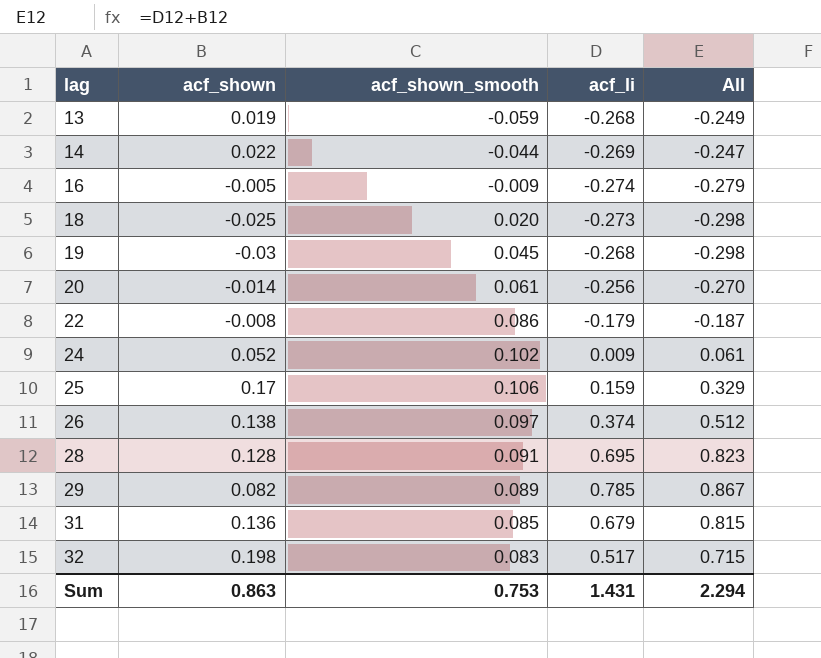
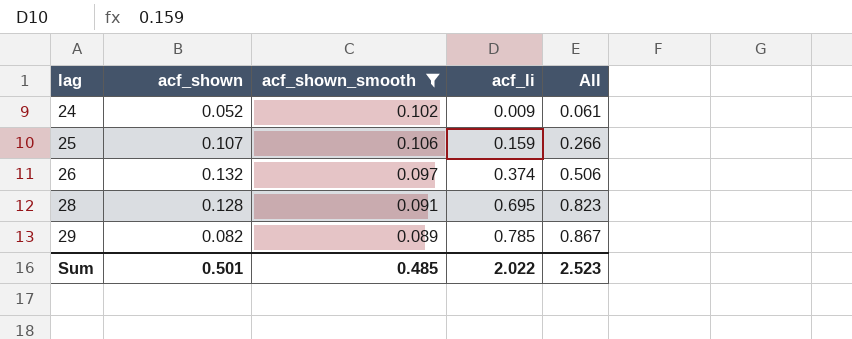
filter: none -> acf_shown_smooth >= 0.089
25 | acf_shown: 0.17 -> 0.107
25 | All: 0.329 -> 0.266
26 | acf_shown: 0.138 -> 0.132
26 | All: 0.512 -> 0.506
Sum | acf_shown: 0.863 -> 0.501
Sum | acf_shown_smooth: 0.753 -> 0.485
Sum | acf_li: 1.431 -> 2.022
Sum | All: 2.294 -> 2.523

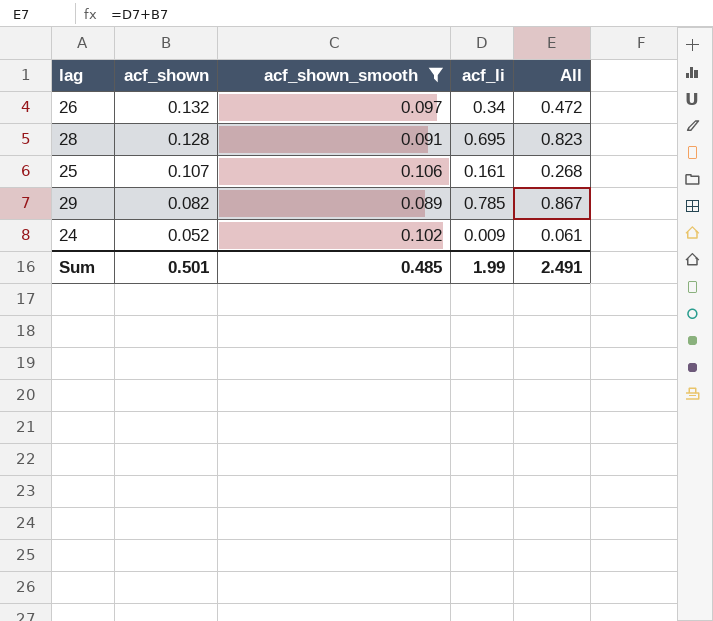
row order: lag ascending -> acf_shown descending
26 | acf_li: 0.374 -> 0.34
26 | All: 0.506 -> 0.472
25 | acf_li: 0.159 -> 0.161
25 | All: 0.266 -> 0.268
Sum | acf_li: 2.022 -> 1.99
Sum | All: 2.523 -> 2.491

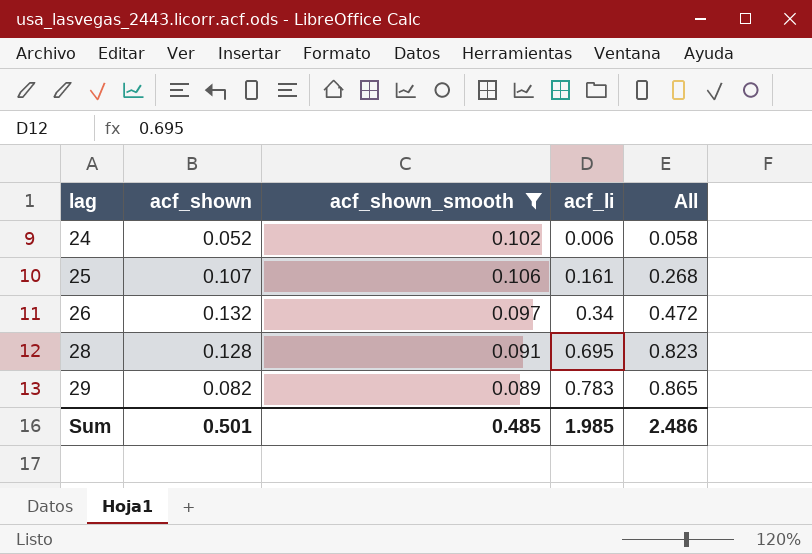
row order: acf_shown descending -> lag ascending
24 | acf_li: 0.009 -> 0.006
24 | All: 0.061 -> 0.058
29 | acf_li: 0.785 -> 0.783
29 | All: 0.867 -> 0.865
Sum | acf_li: 1.99 -> 1.985
Sum | All: 2.491 -> 2.486

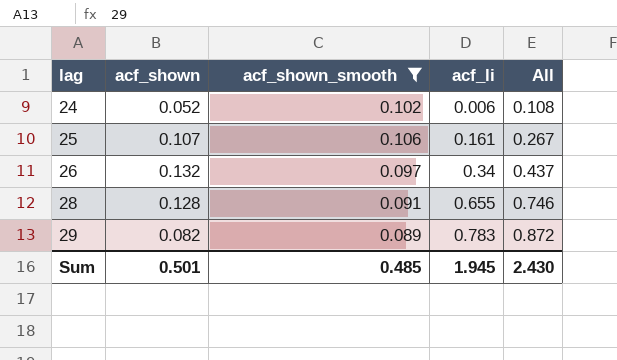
column All | formula: [acf_shown] + [acf_li] -> [acf_shown_smooth] + [acf_li]
28 | acf_li: 0.695 -> 0.655
Sum | acf_li: 1.985 -> 1.945
Sum | All: 2.486 -> 2.430

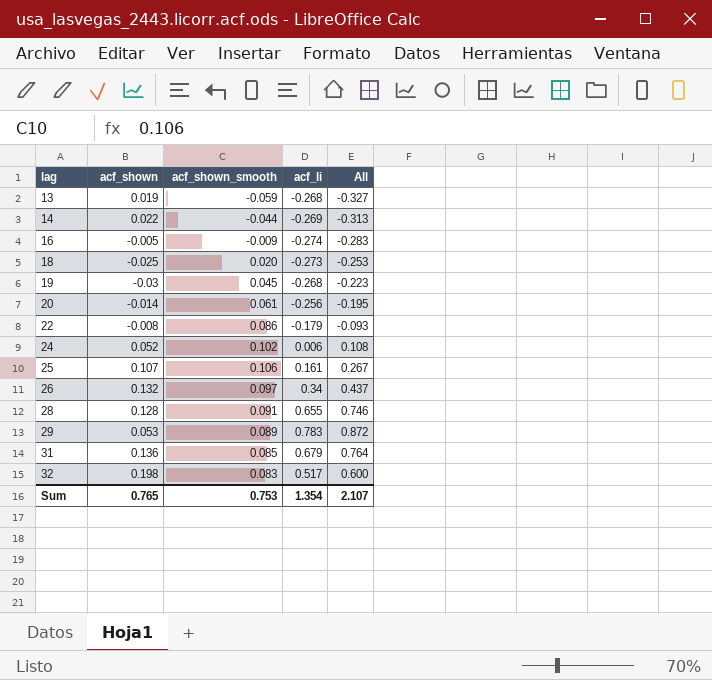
filter: acf_shown_smooth >= 0.089 -> none
29 | acf_shown: 0.082 -> 0.053
Sum | acf_shown: 0.501 -> 0.765
Sum | acf_shown_smooth: 0.485 -> 0.753
Sum | acf_li: 1.945 -> 1.354
Sum | All: 2.430 -> 2.107

